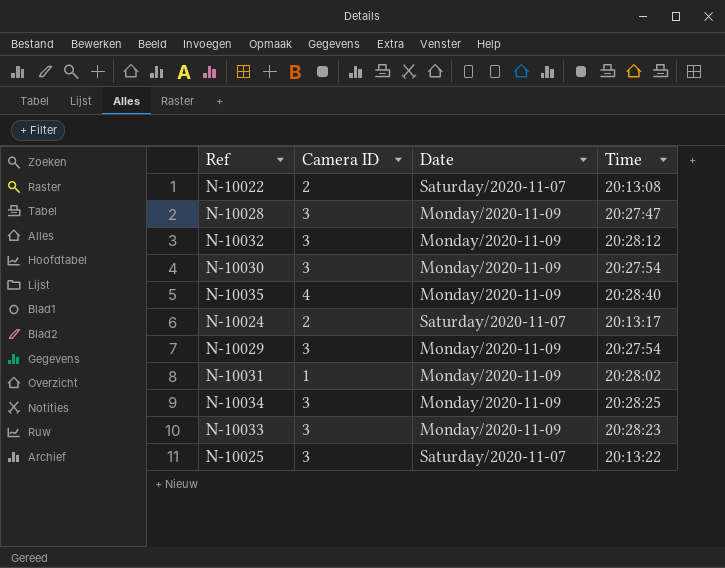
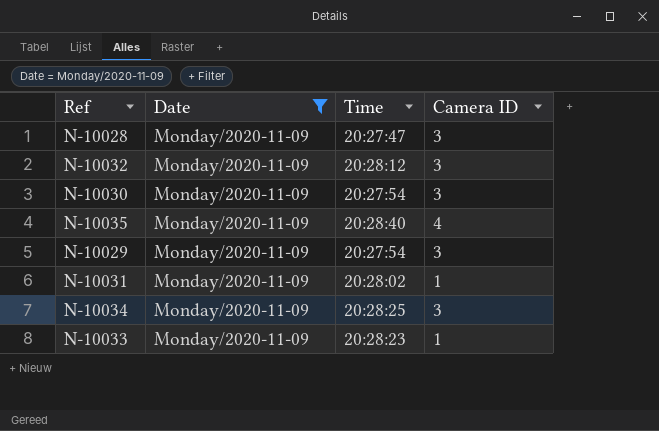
filter: none -> Date = Monday/2020-11-09
column Camera ID | position: 2 -> 4
N-10033 | Camera ID: 3 -> 1

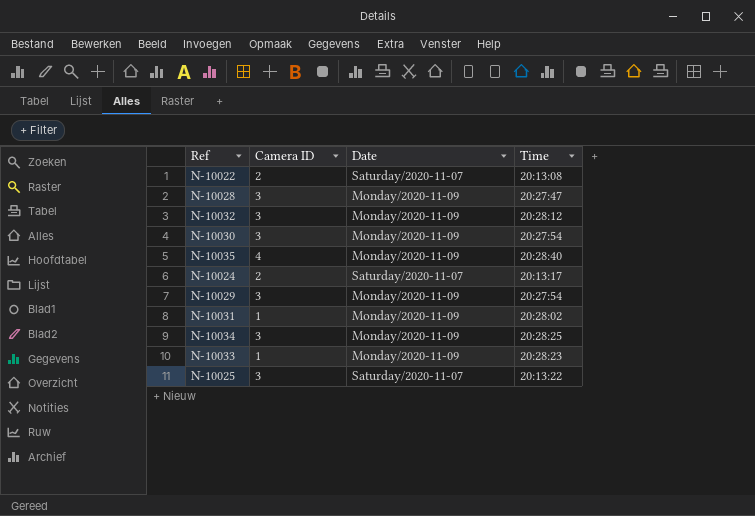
filter: Date = Monday/2020-11-09 -> none
column Camera ID | position: 4 -> 2

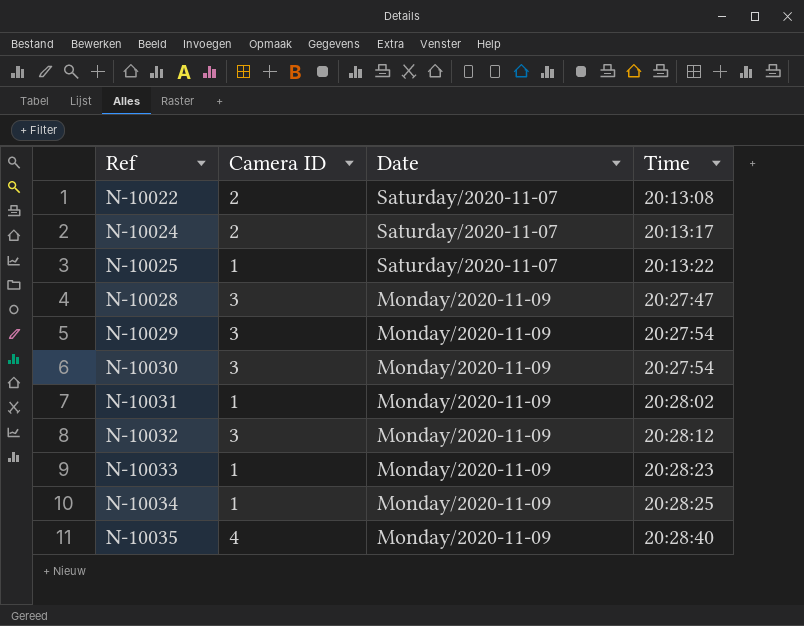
row order: none -> Ref ascending
N-10025 | Camera ID: 3 -> 1
N-10034 | Camera ID: 3 -> 1

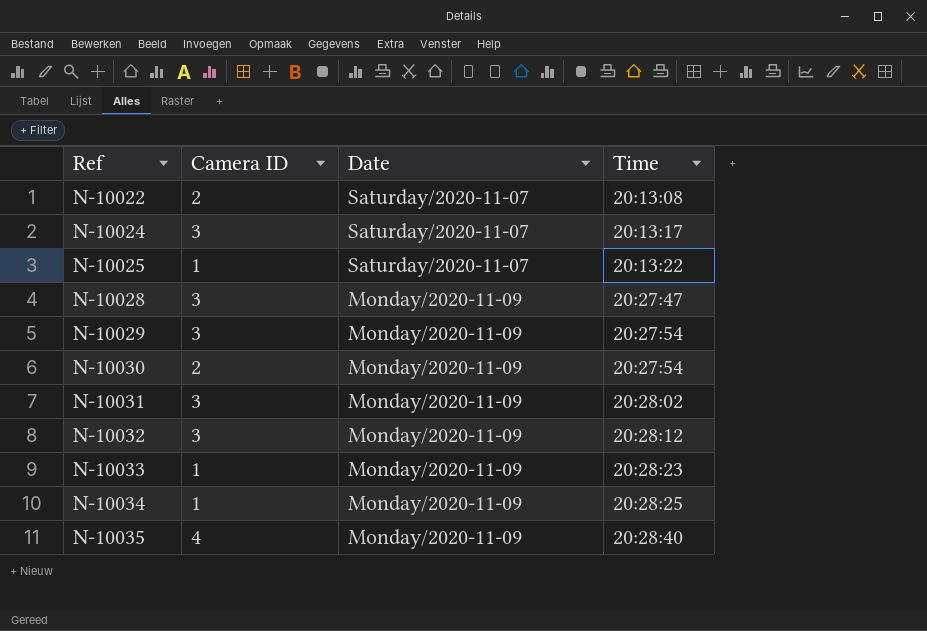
N-10024 | Camera ID: 2 -> 3
N-10030 | Camera ID: 3 -> 2
N-10031 | Camera ID: 1 -> 3

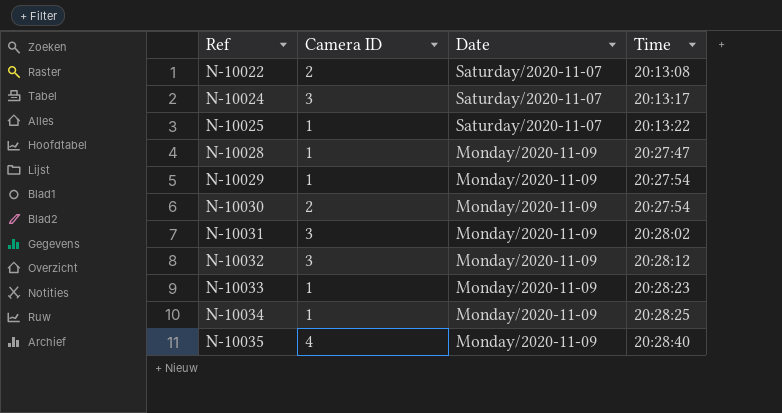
N-10028 | Camera ID: 3 -> 1
N-10029 | Camera ID: 3 -> 1

